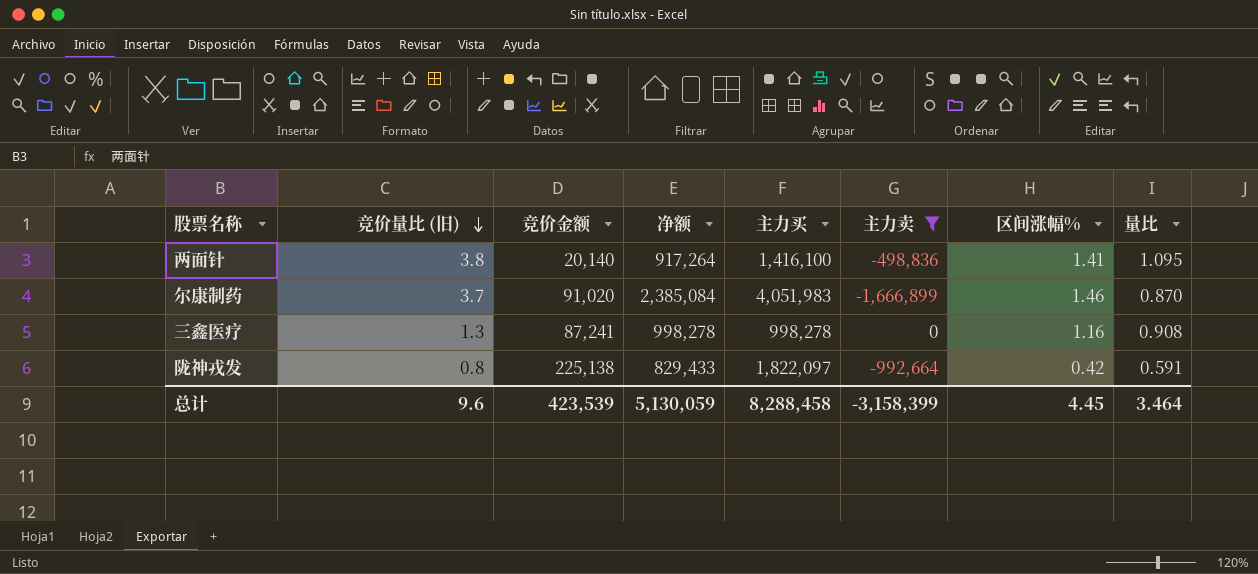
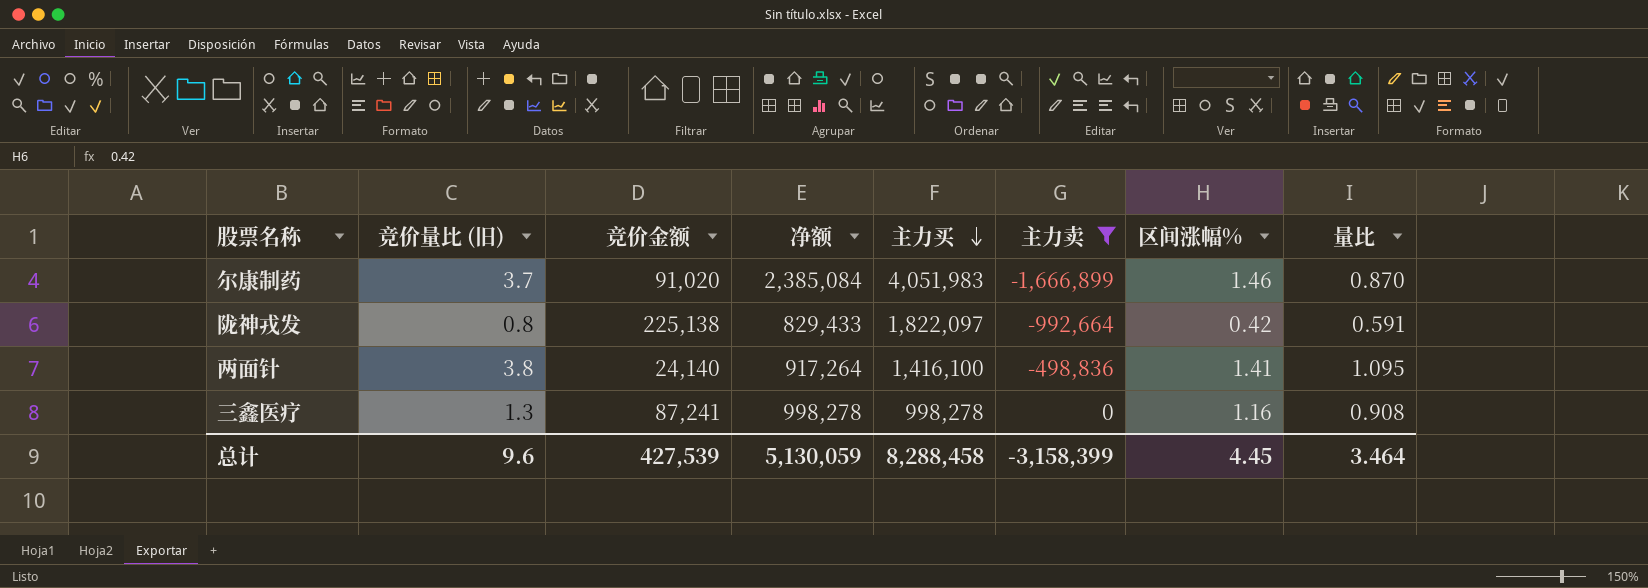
row order: 竞价量比 (旧) descending -> 主力买 descending
两面针 | 竞价金额: 20,140 -> 24,140
总计 | 竞价金额: 423,539 -> 427,539

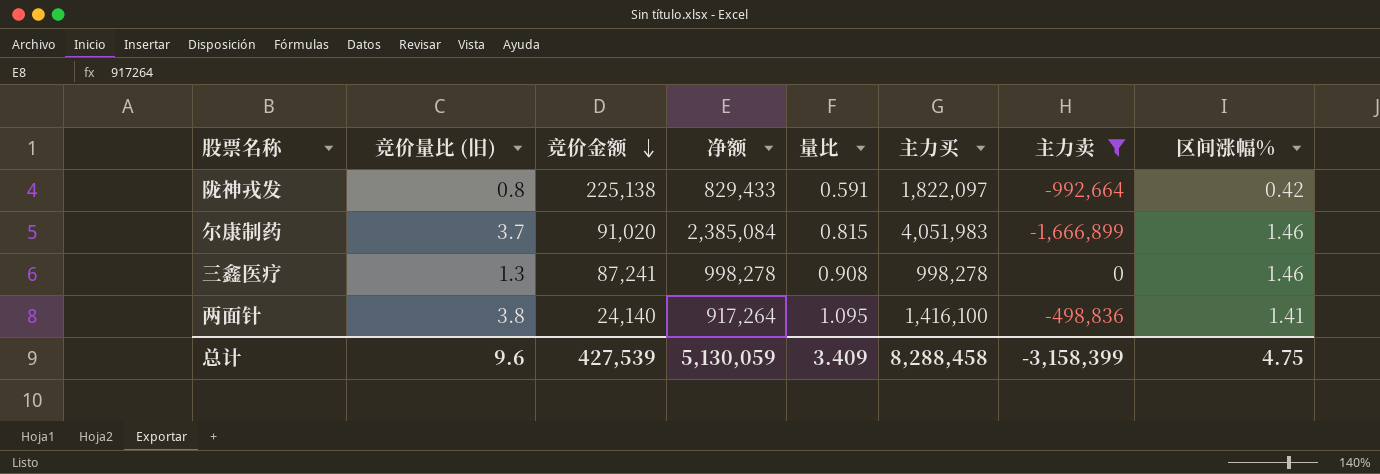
row order: 主力买 descending -> 竞价金额 descending
column 量比 | position: 8 -> 5
尔康制药 | 量比: 0.870 -> 0.815
三鑫医疗 | 区间涨幅%: 1.16 -> 1.46
总计 | 量比: 3.464 -> 3.409
总计 | 区间涨幅%: 4.45 -> 4.75

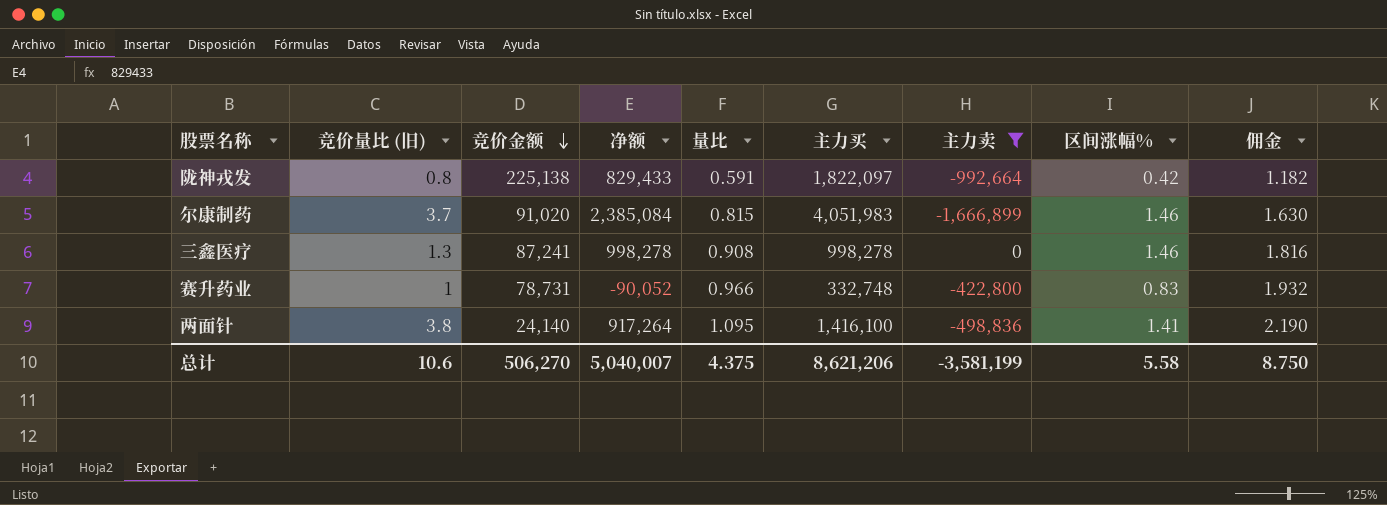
column 佣金 | formula: none -> [量比] * 2
row 赛升药业: none -> 1 | 78,731 | -90,052 | 0.966 | 332,748 | -422,800 | 0.83 | 1.932
总计 | 竞价量比 (旧): 9.6 -> 10.6
总计 | 竞价金额: 427,539 -> 506,270
总计 | 净额: 5,130,059 -> 5,040,007
总计 | 量比: 3.409 -> 4.375
总计 | 主力买: 8,288,458 -> 8,621,206
总计 | 主力卖: -3,158,399 -> -3,581,199
总计 | 区间涨幅%: 4.75 -> 5.58

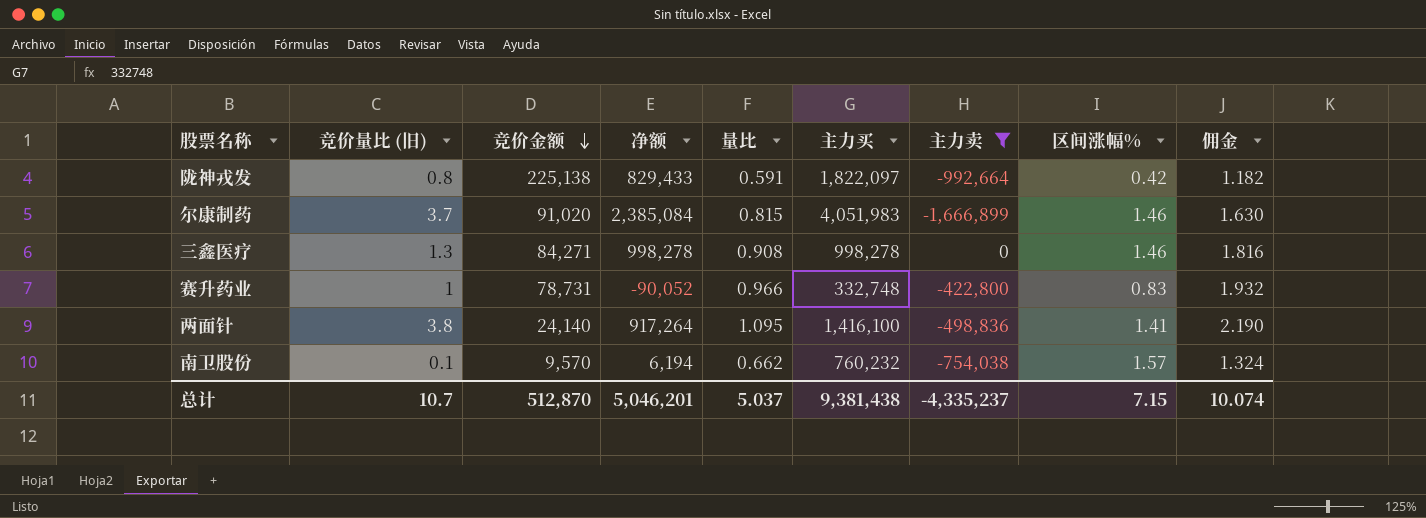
三鑫医疗 | 竞价金额: 87,241 -> 84,271
row 南卫股份: none -> 0.1 | 9,570 | 6,194 | 0.662 | 760,232 | -754,038 | 1.57 | 1.324
总计 | 竞价量比 (旧): 10.6 -> 10.7
总计 | 竞价金额: 506,270 -> 512,870
总计 | 净额: 5,040,007 -> 5,046,201
总计 | 量比: 4.375 -> 5.037
总计 | 主力买: 8,621,206 -> 9,381,438
总计 | 主力卖: -3,581,199 -> -4,335,237
总计 | 区间涨幅%: 5.58 -> 7.15
总计 | 佣金: 8.750 -> 10.074

